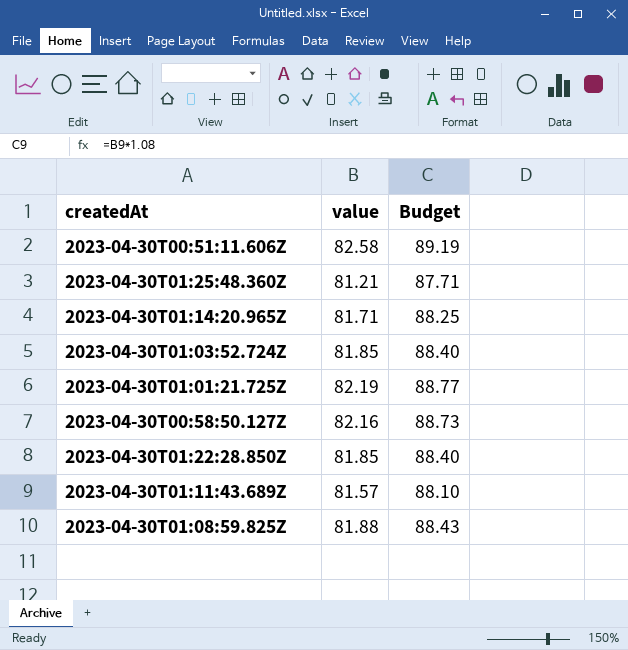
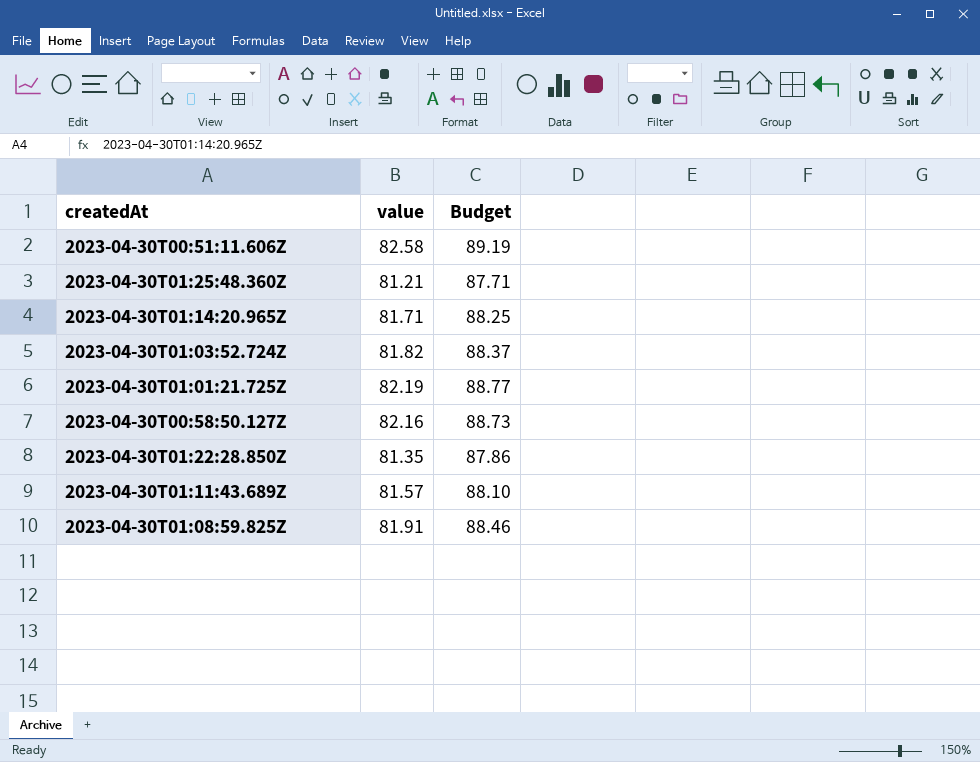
2023-04-30T01:03:52.724Z | value: 81.85 -> 81.82
2023-04-30T01:03:52.724Z | Budget: 88.40 -> 88.37
2023-04-30T01:22:28.850Z | value: 81.85 -> 81.35
2023-04-30T01:22:28.850Z | Budget: 88.40 -> 87.86
2023-04-30T01:08:59.825Z | value: 81.88 -> 81.91
2023-04-30T01:08:59.825Z | Budget: 88.43 -> 88.46

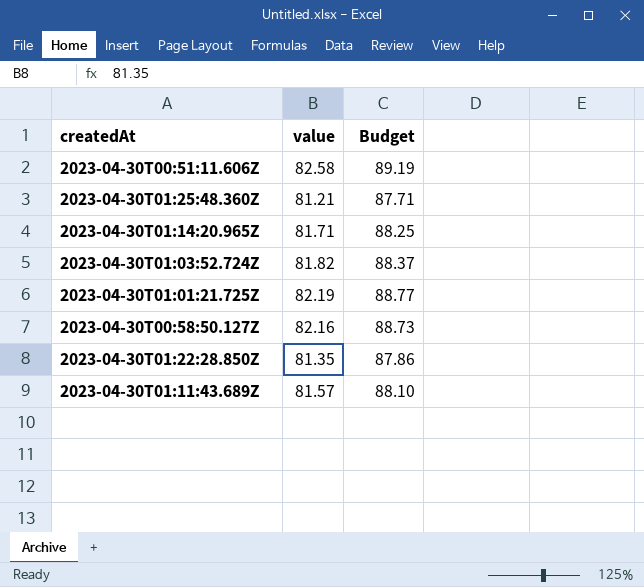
row 2023-04-30T01:08:59.825Z: 81.91 | 88.46 -> none

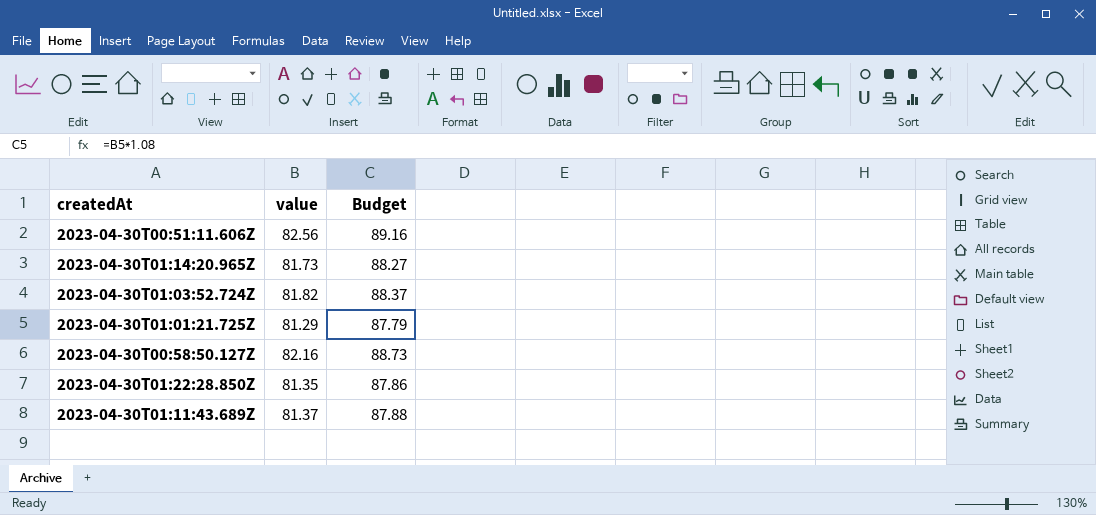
row 2023-04-30T01:25:48.360Z: 81.21 | 87.71 -> none
2023-04-30T00:51:11.606Z | value: 82.58 -> 82.56
2023-04-30T00:51:11.606Z | Budget: 89.19 -> 89.16
2023-04-30T01:14:20.965Z | value: 81.71 -> 81.73
2023-04-30T01:14:20.965Z | Budget: 88.25 -> 88.27
2023-04-30T01:01:21.725Z | value: 82.19 -> 81.29
2023-04-30T01:01:21.725Z | Budget: 88.77 -> 87.79
2023-04-30T01:11:43.689Z | value: 81.57 -> 81.37
2023-04-30T01:11:43.689Z | Budget: 88.10 -> 87.88

